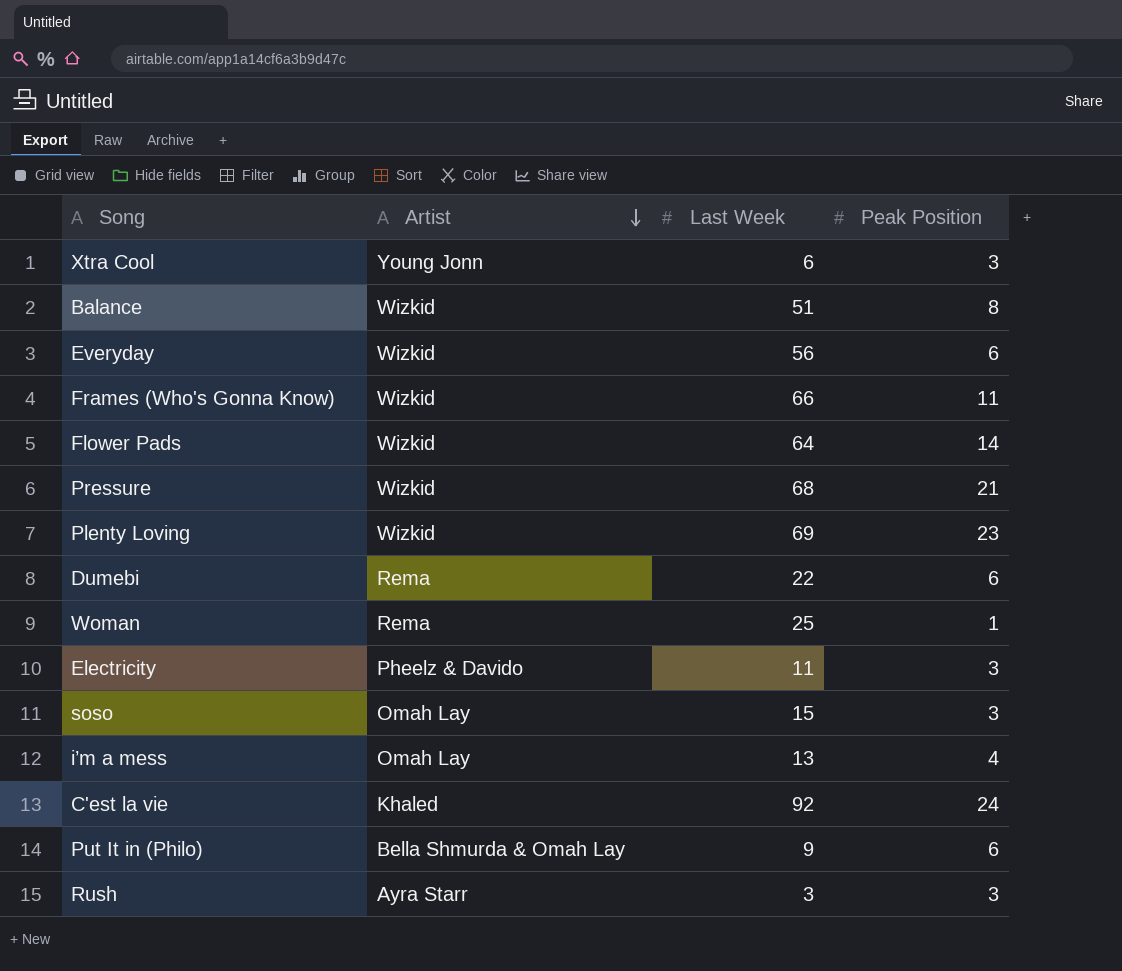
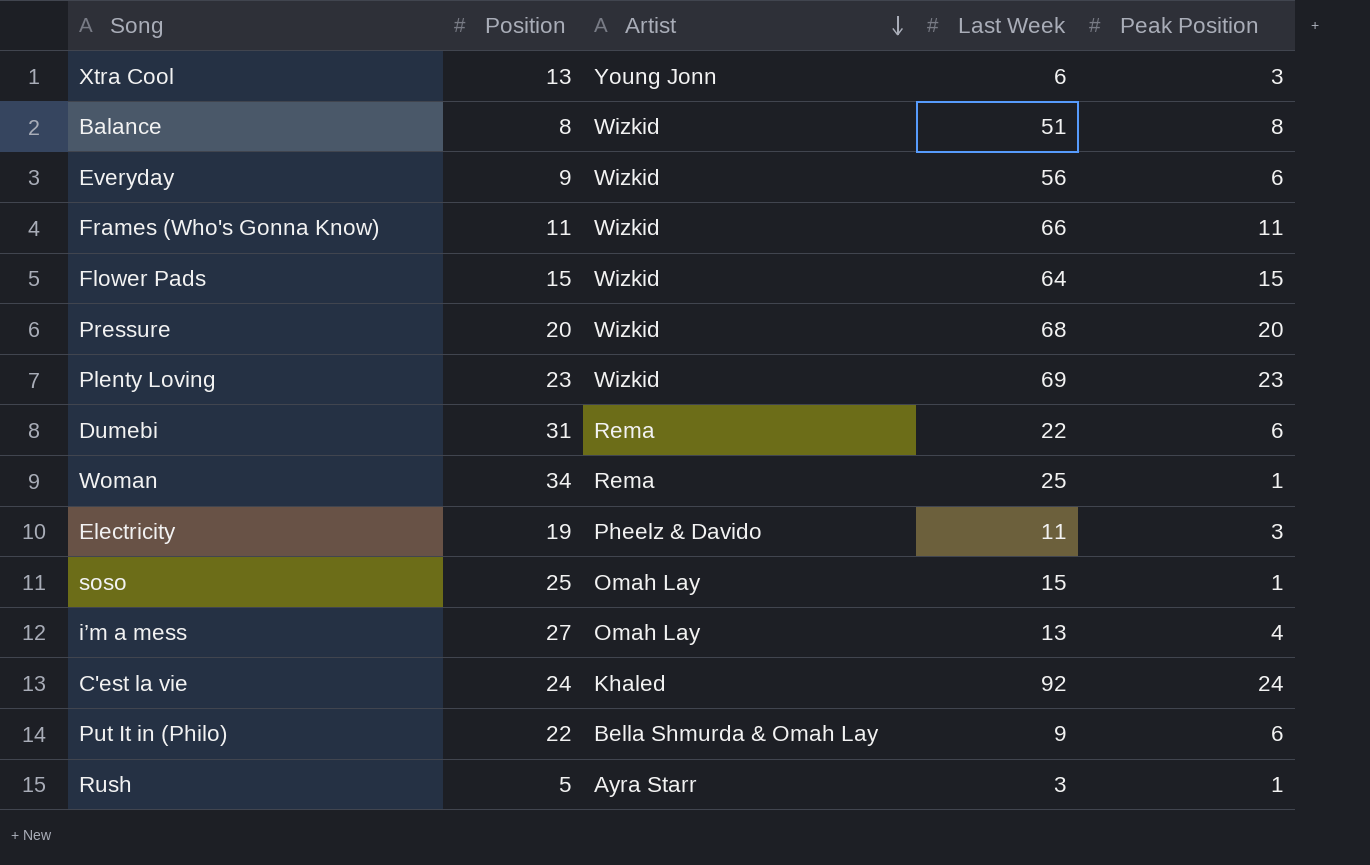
column Position | position: none -> 2
Flower Pads | Peak Position: 14 -> 15
Pressure | Peak Position: 21 -> 20
soso | Peak Position: 3 -> 1
Rush | Peak Position: 3 -> 1

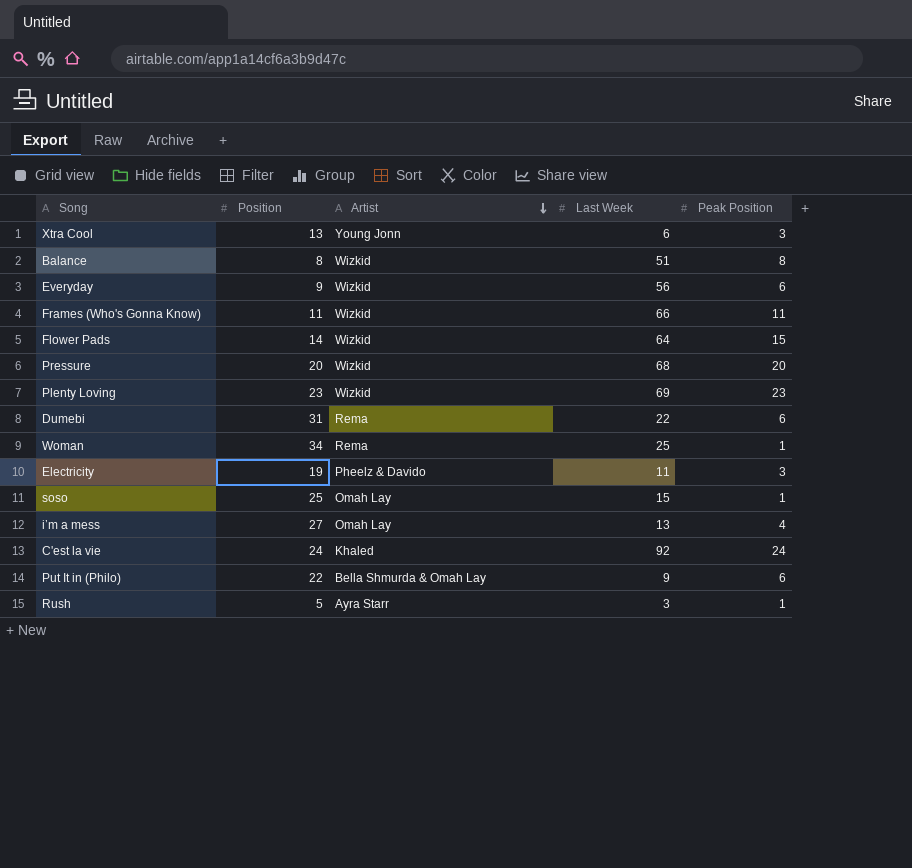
Flower Pads | Position: 15 -> 14

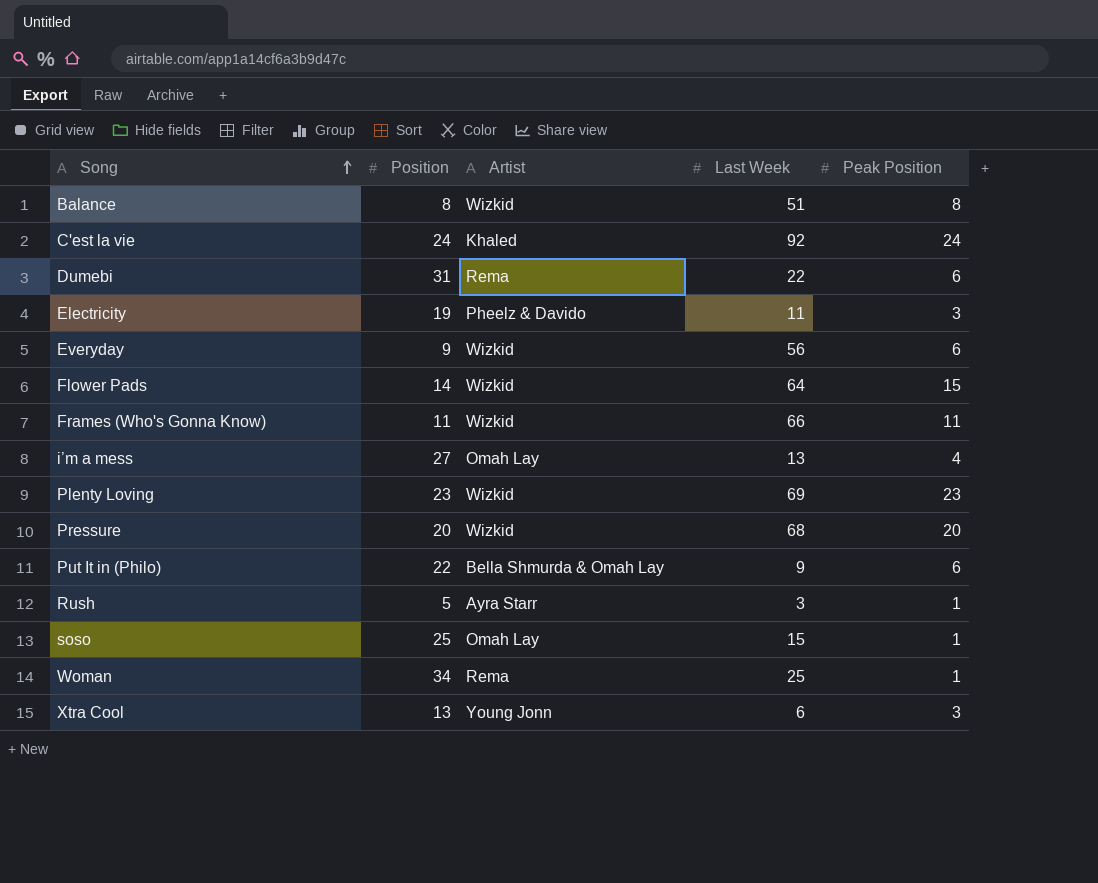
row order: Artist descending -> Song ascending

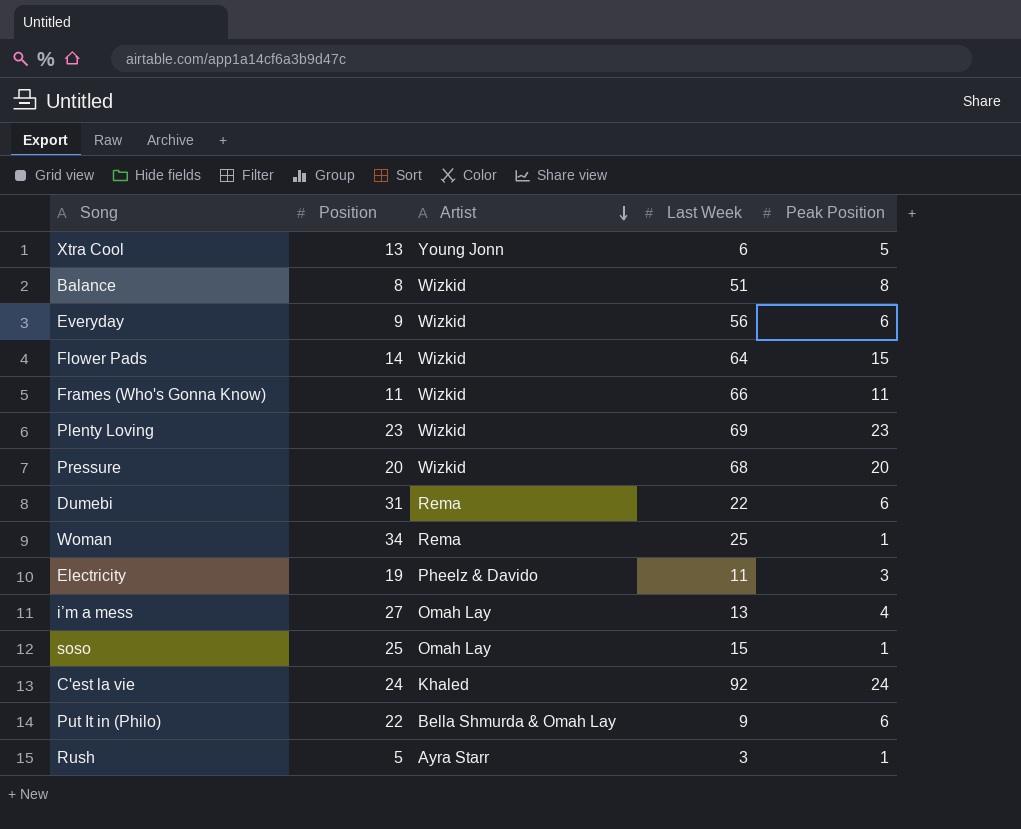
row order: Song ascending -> Artist descending
Xtra Cool | Peak Position: 3 -> 5

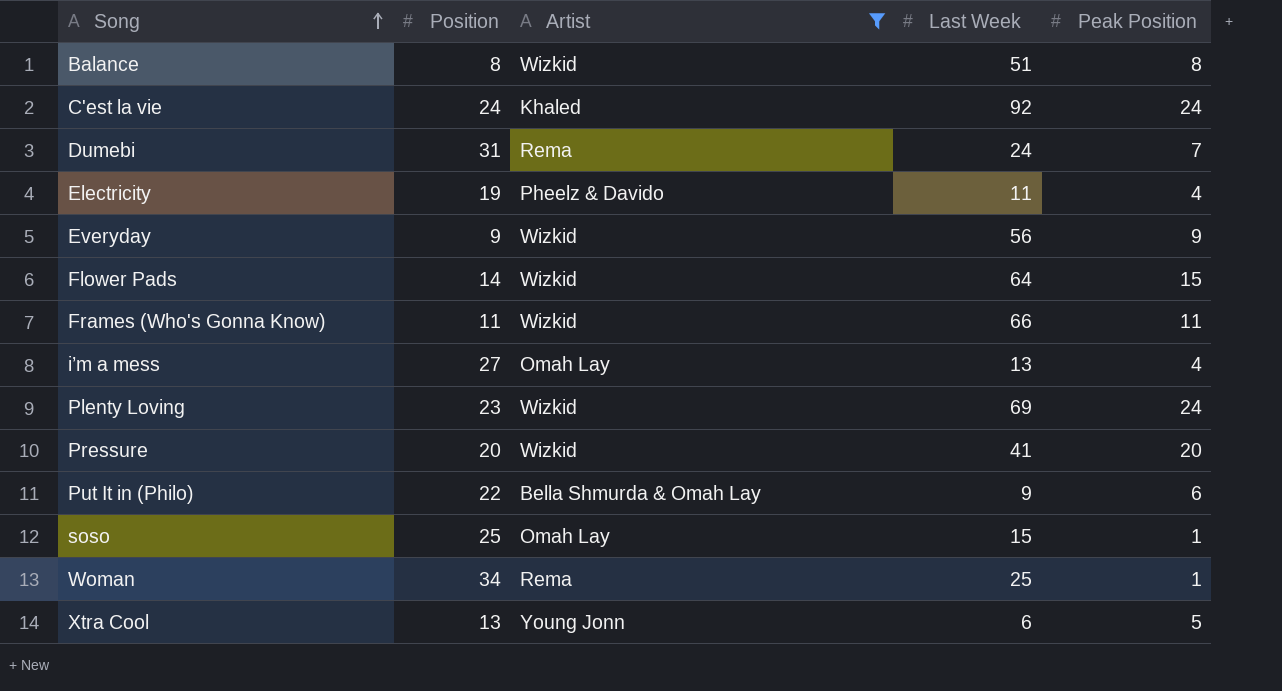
filter: none -> Artist != Ayra Starr
row order: Artist descending -> Song ascending
Dumebi | Last Week: 22 -> 24
Dumebi | Peak Position: 6 -> 7
Electricity | Peak Position: 3 -> 4
Everyday | Peak Position: 6 -> 9
Plenty Loving | Peak Position: 23 -> 24
Pressure | Last Week: 68 -> 41

